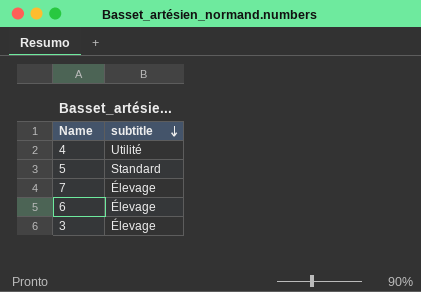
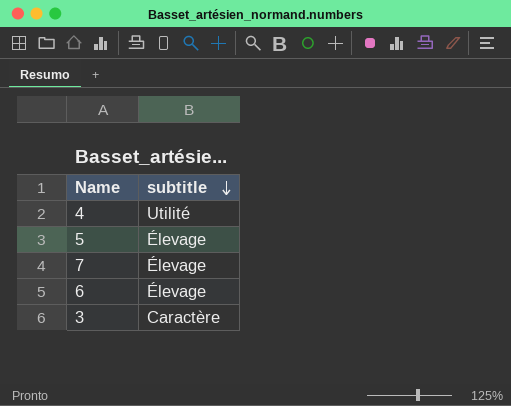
5 | subtitle: Standard -> Élevage
3 | subtitle: Élevage -> Caractère

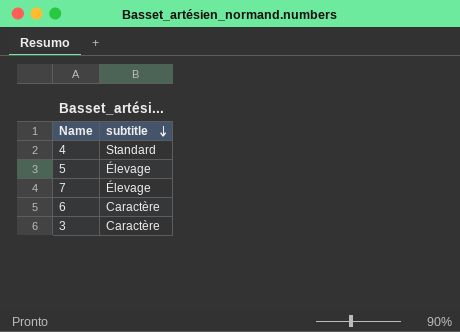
4 | subtitle: Utilité -> Standard
6 | subtitle: Élevage -> Caractère

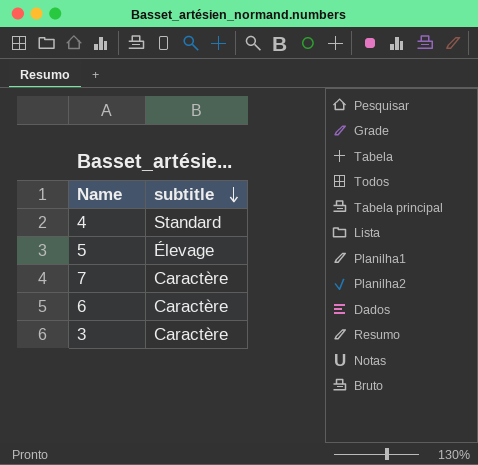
7 | subtitle: Élevage -> Caractère

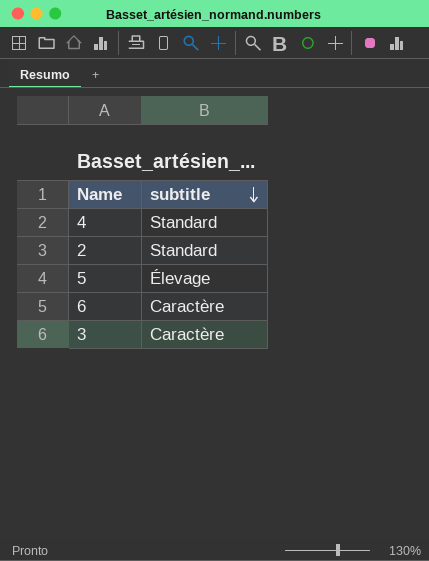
row 7: Caractère -> none
row 2: none -> Standard

